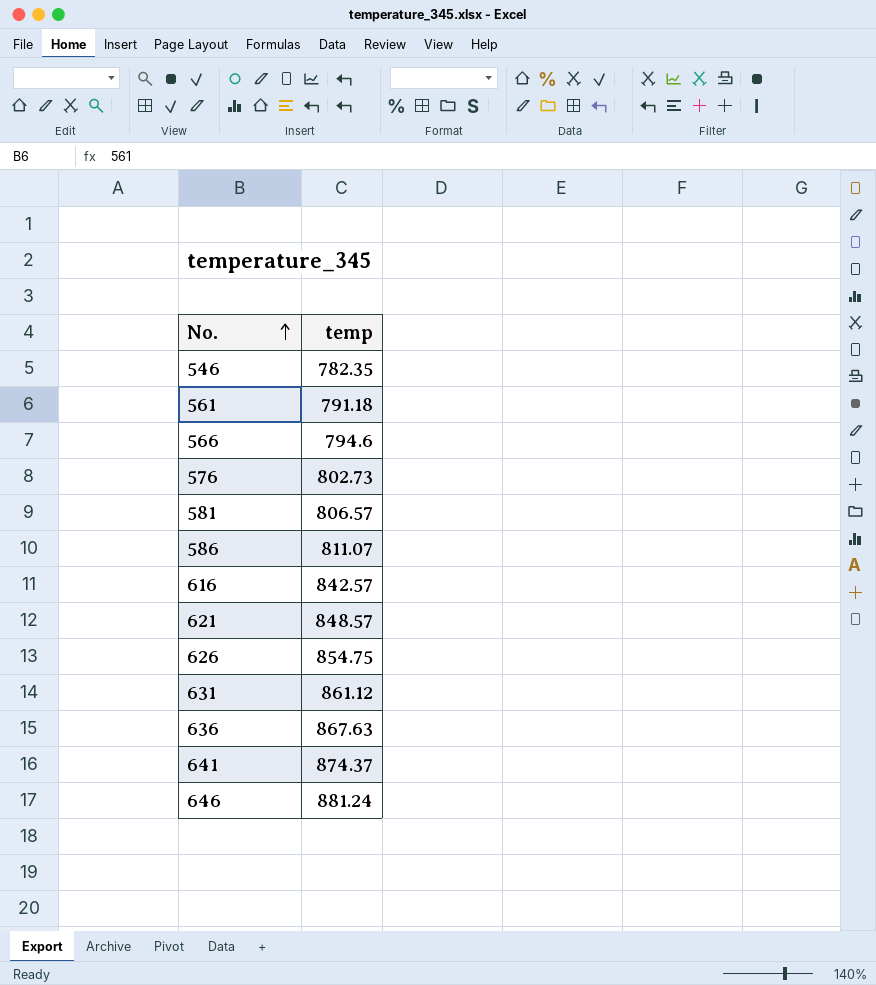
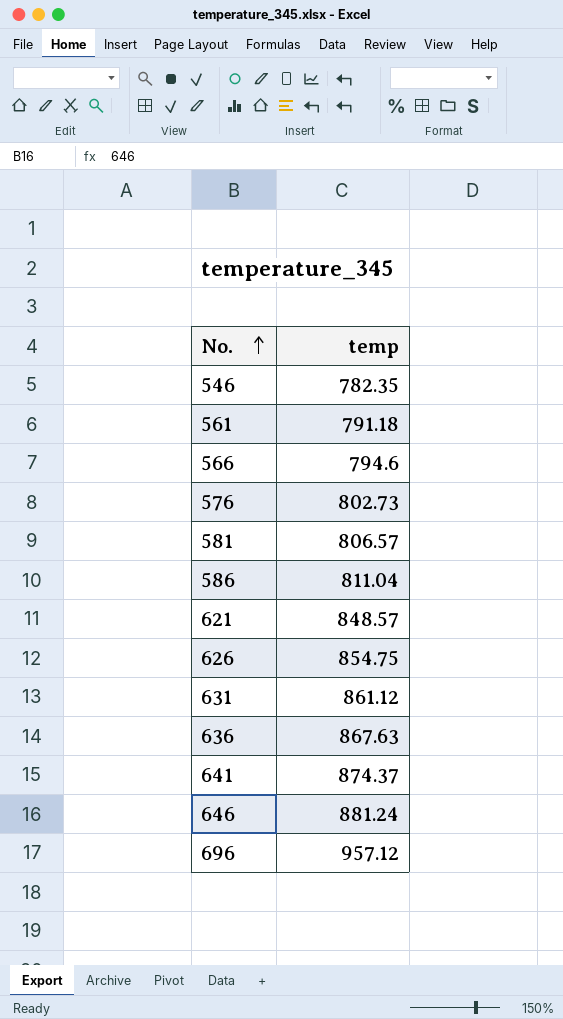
row 616: 842.57 -> none
586 | temp: 811.07 -> 811.04
row 696: none -> 957.12

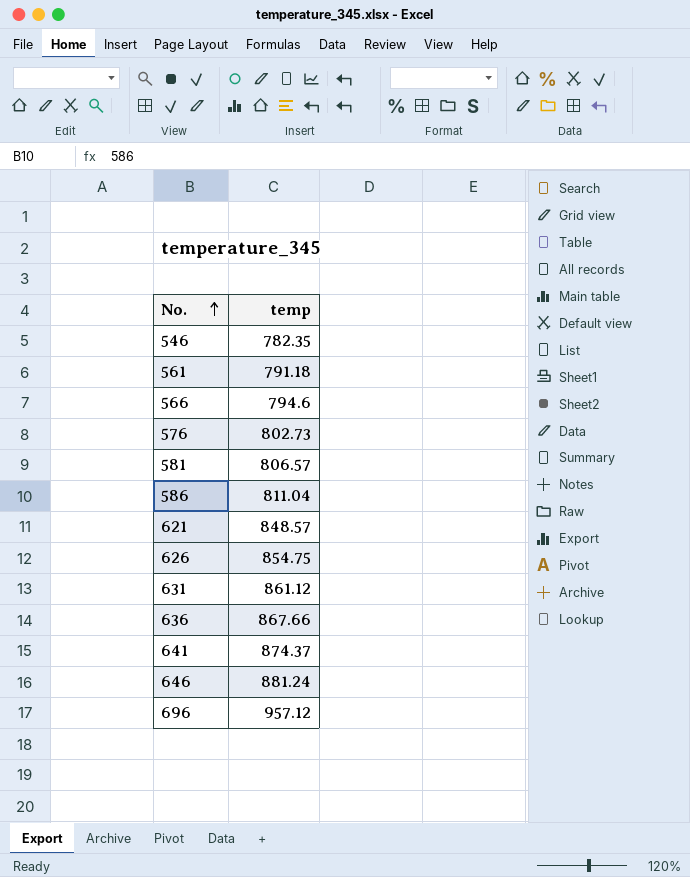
636 | temp: 867.63 -> 867.66

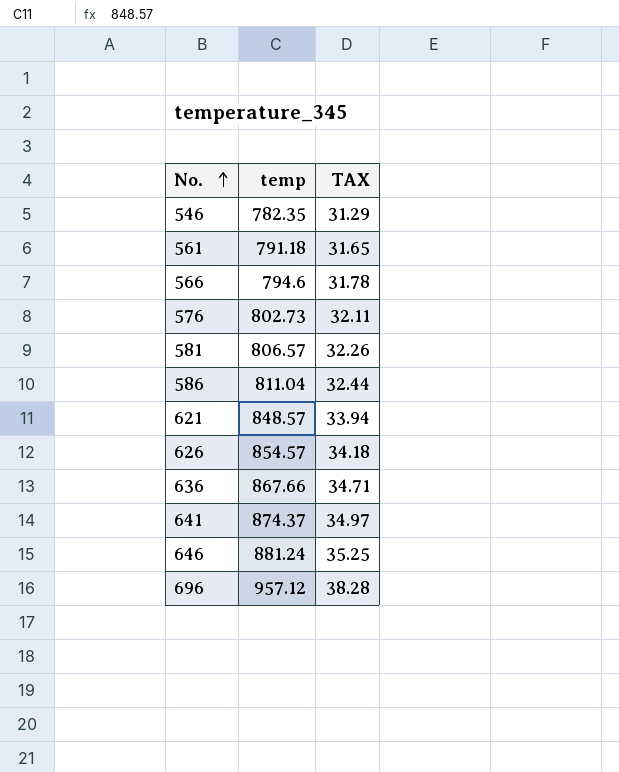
column TAX | formula: none -> [temp] * 0.04
row 631: 861.12 -> none
626 | temp: 854.75 -> 854.57

